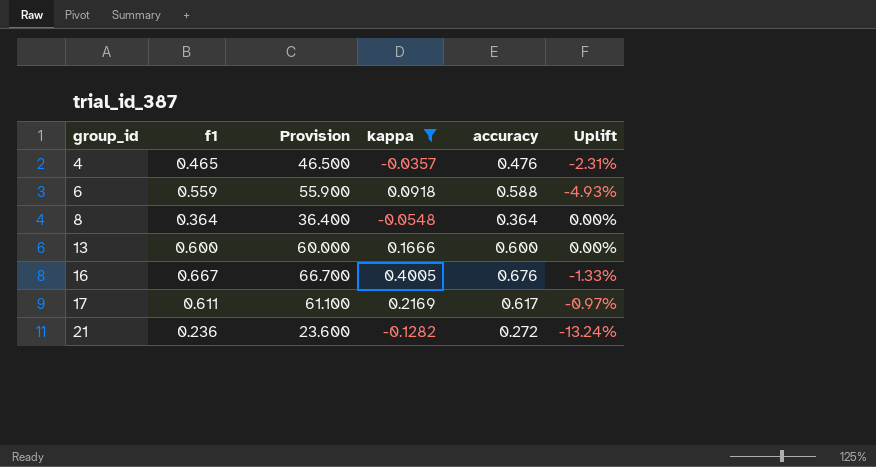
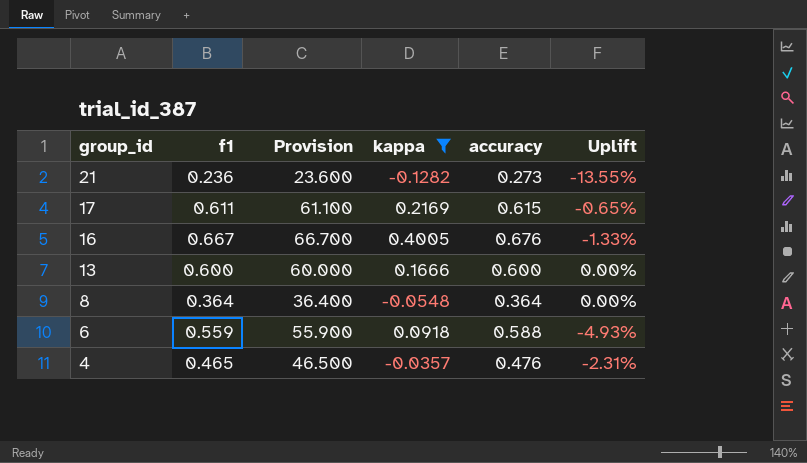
row order: group_id ascending -> group_id descending
21 | accuracy: 0.272 -> 0.273
21 | Uplift: -13.24% -> -13.55%
17 | accuracy: 0.617 -> 0.615
17 | Uplift: -0.97% -> -0.65%

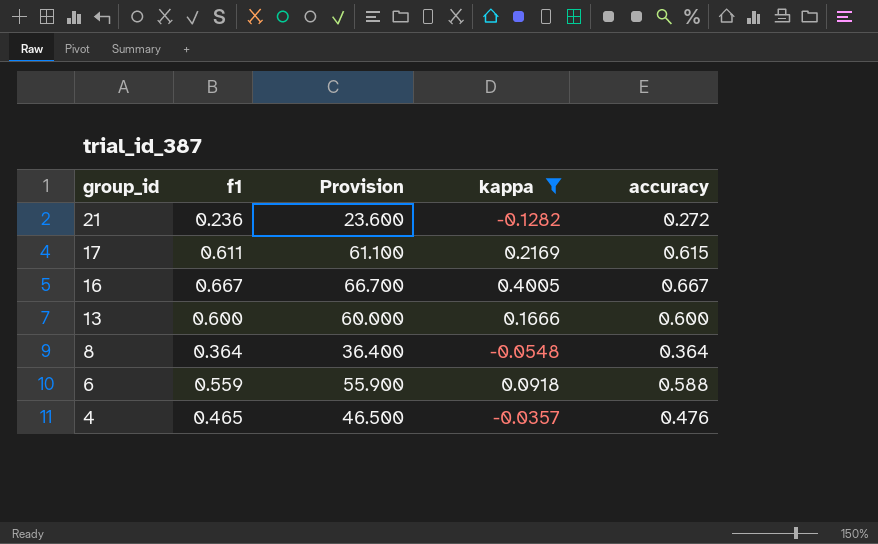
column Uplift | formula: ([f1] - [accuracy]) / [accuracy] -> none
21 | accuracy: 0.273 -> 0.272
16 | accuracy: 0.676 -> 0.667

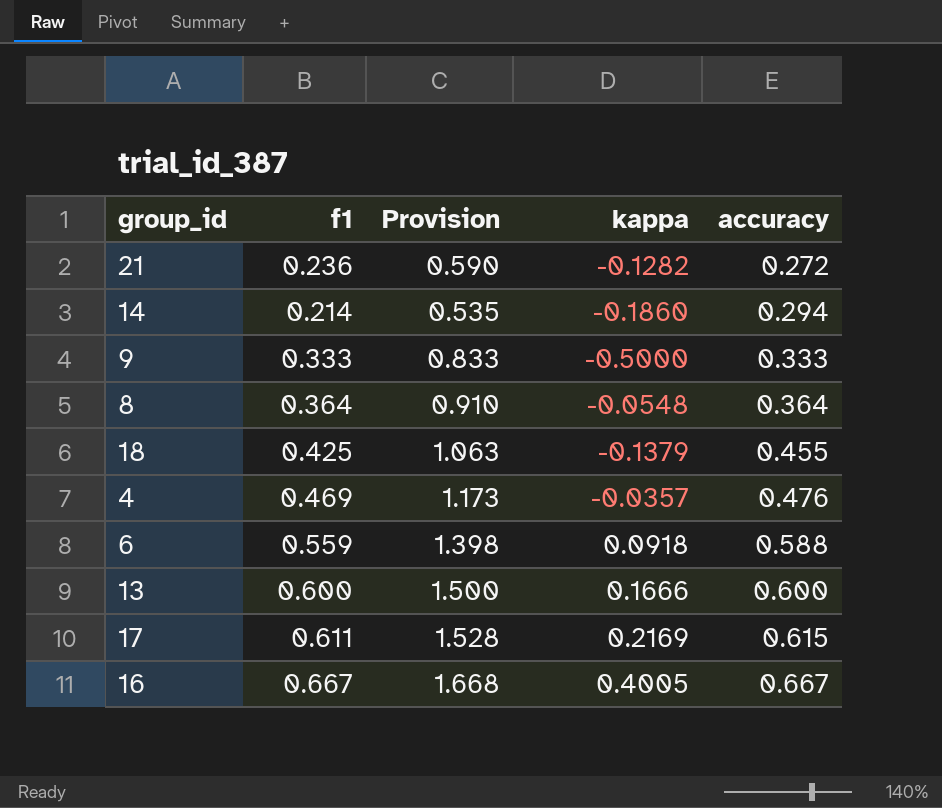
filter: kappa >= -0.1282 -> none
row order: group_id descending -> accuracy ascending
column Provision | formula: [f1] * 100 -> [f1] * 2.5
4 | f1: 0.465 -> 0.469

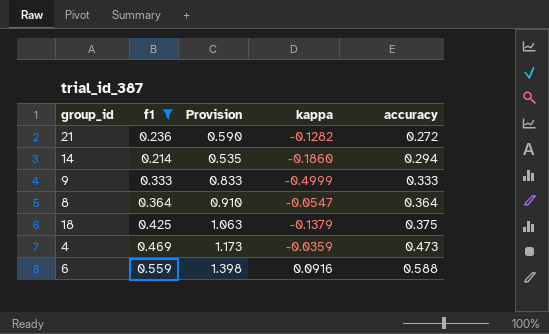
filter: none -> f1 <= 0.559
9 | kappa: -0.5000 -> -0.4999
8 | kappa: -0.0548 -> -0.0547
18 | accuracy: 0.455 -> 0.375
4 | kappa: -0.0357 -> -0.0359
4 | accuracy: 0.476 -> 0.473
6 | kappa: 0.0918 -> 0.0916

